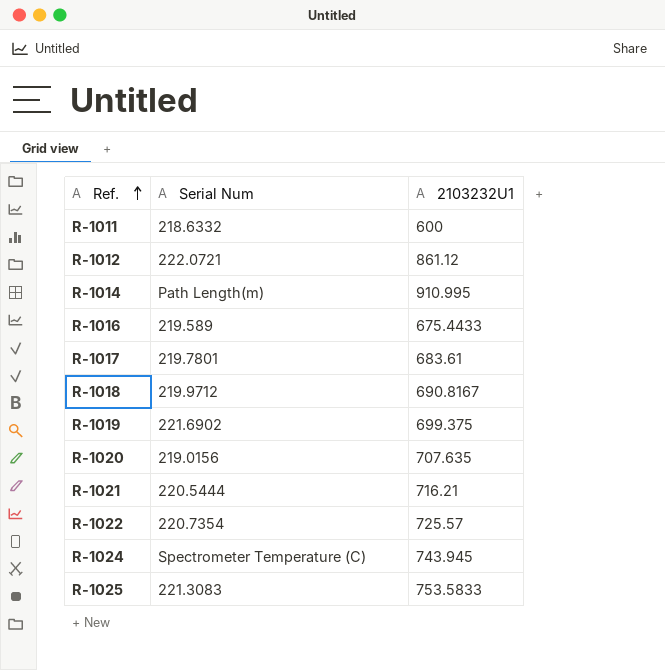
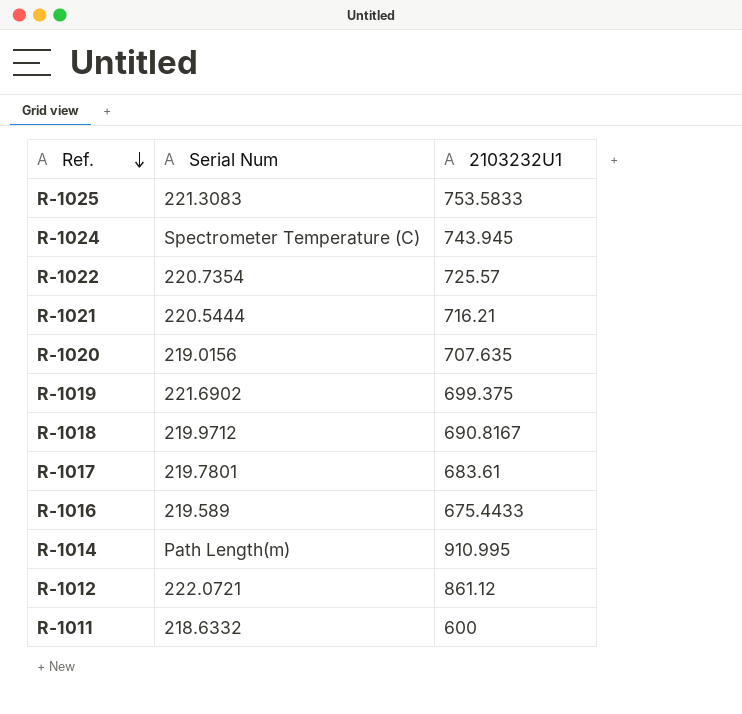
row order: Ref. ascending -> Ref. descending

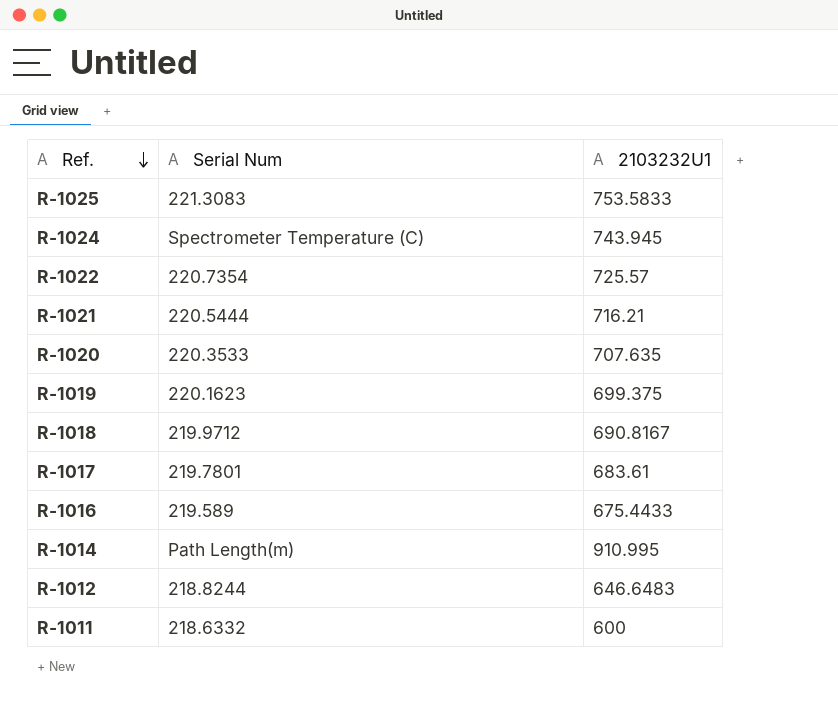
R-1020 | Serial Num: 219.0156 -> 220.3533
R-1019 | Serial Num: 221.6902 -> 220.1623
R-1012 | Serial Num: 222.0721 -> 218.8244
R-1012 | 2103232U1: 861.12 -> 646.6483

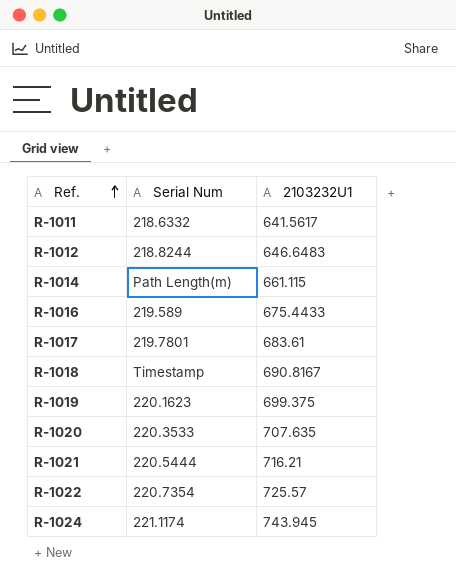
row order: Ref. descending -> Ref. ascending
row R-1025: 221.3083 | 753.5833 -> none
R-1011 | 2103232U1: 600 -> 641.5617
R-1014 | 2103232U1: 910.995 -> 661.115
R-1018 | Serial Num: 219.9712 -> Timestamp
R-1024 | Serial Num: Spectrometer Temperature (C) -> 221.1174

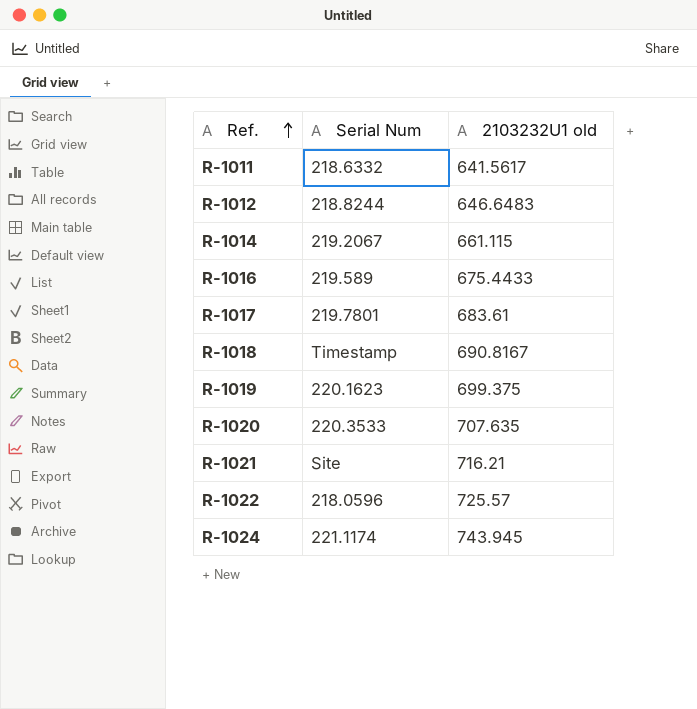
column name: 2103232U1 -> 2103232U1 old
R-1014 | Serial Num: Path Length(m) -> 219.2067
R-1021 | Serial Num: 220.5444 -> Site
R-1022 | Serial Num: 220.7354 -> 218.0596

